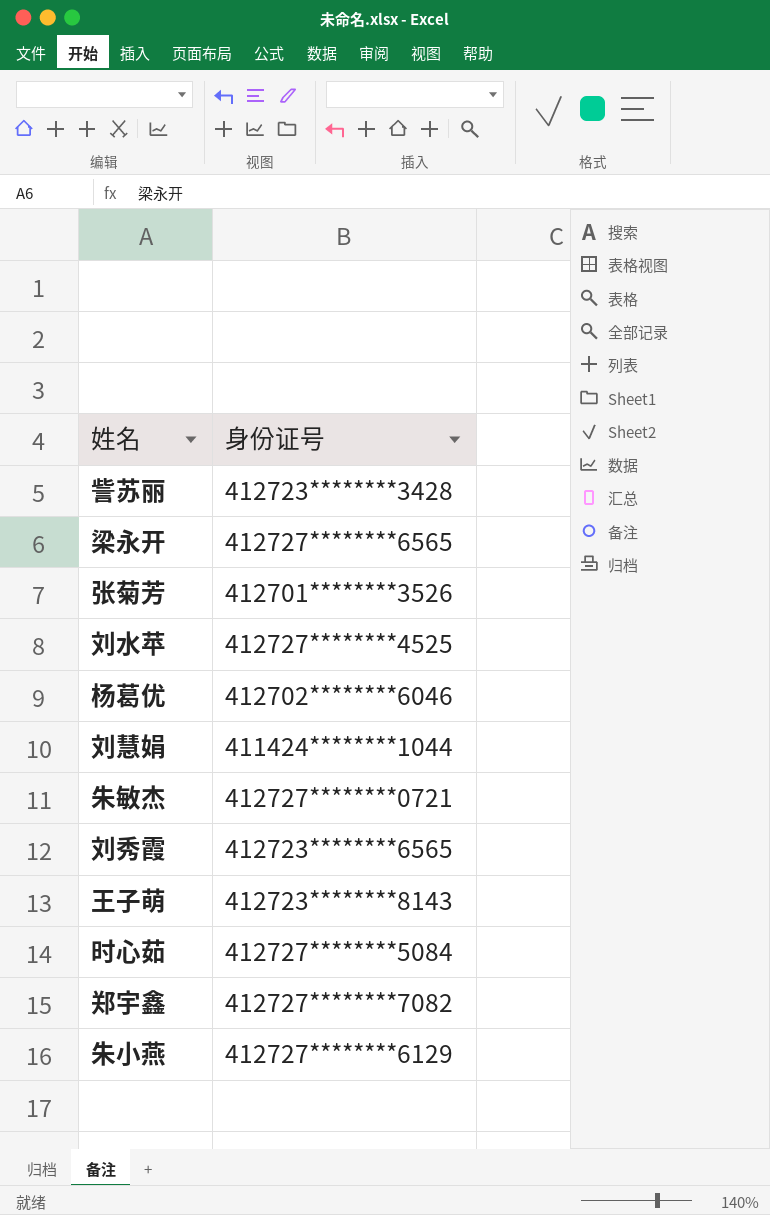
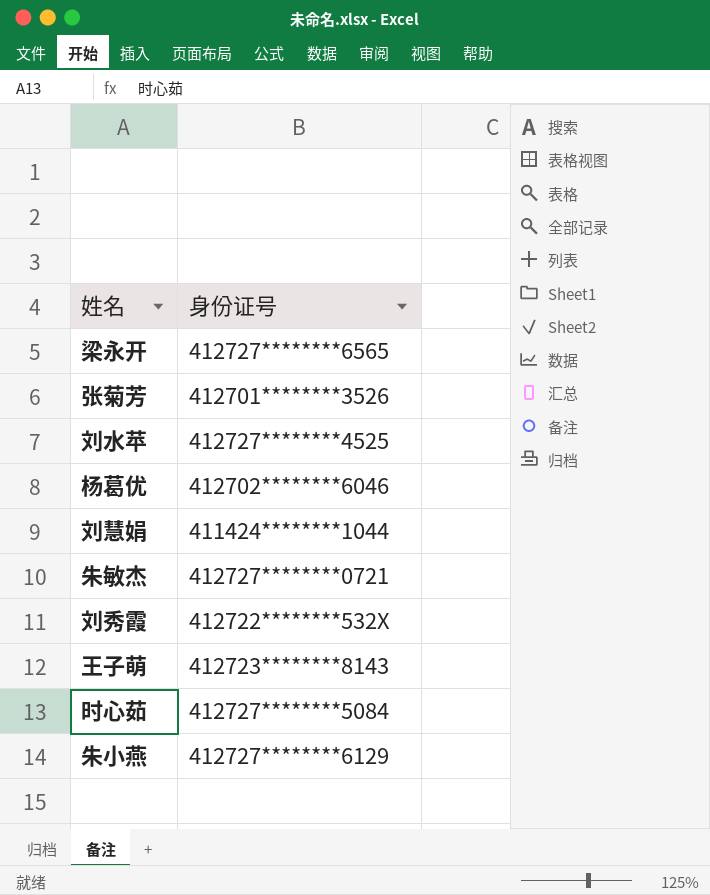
row 訾苏丽: 412723********3428 -> none
row 郑宇鑫: 412727********7082 -> none
刘秀霞 | 身份证号: 412723********6565 -> 412722********532X

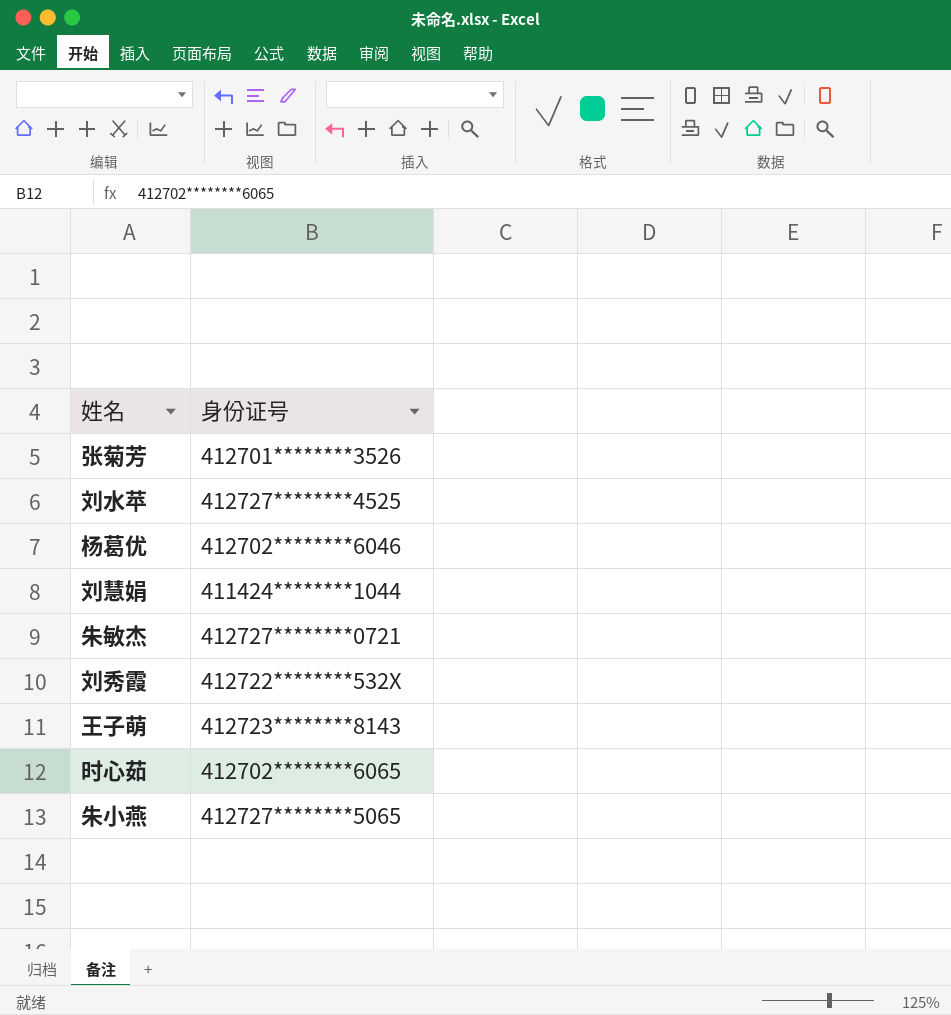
row 梁永开: 412727********6565 -> none
时心茹 | 身份证号: 412727********5084 -> 412702********6065
朱小燕 | 身份证号: 412727********6129 -> 412727********5065

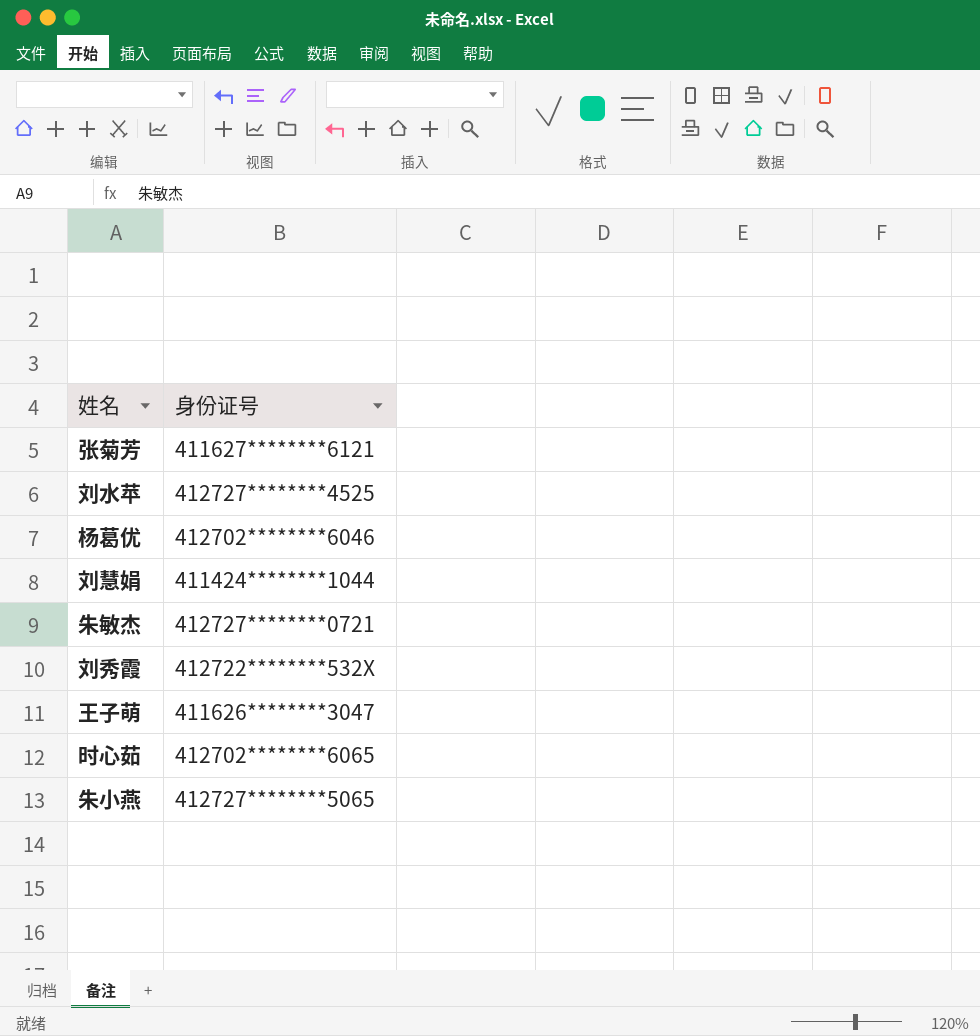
张菊芳 | 身份证号: 412701********3526 -> 411627********6121
王子萌 | 身份证号: 412723********8143 -> 411626********3047

